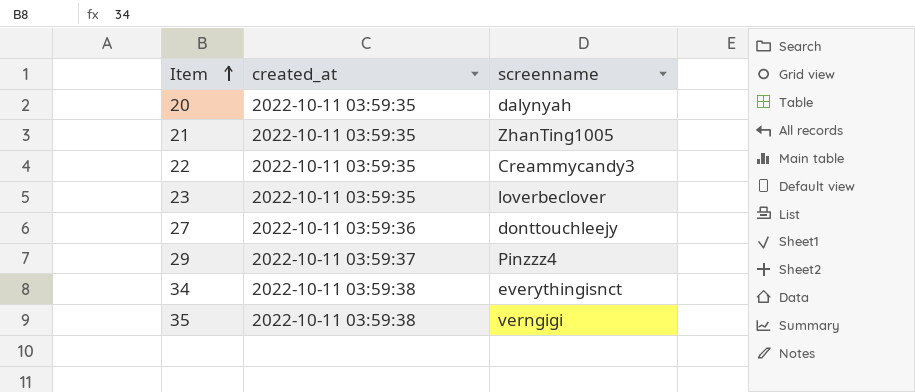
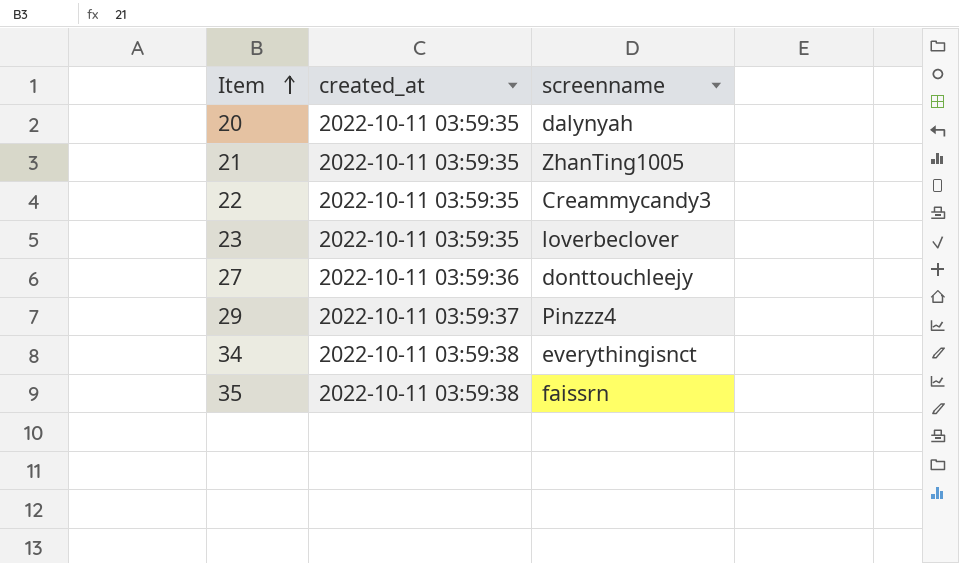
35 | screenname: verngigi -> faissrn

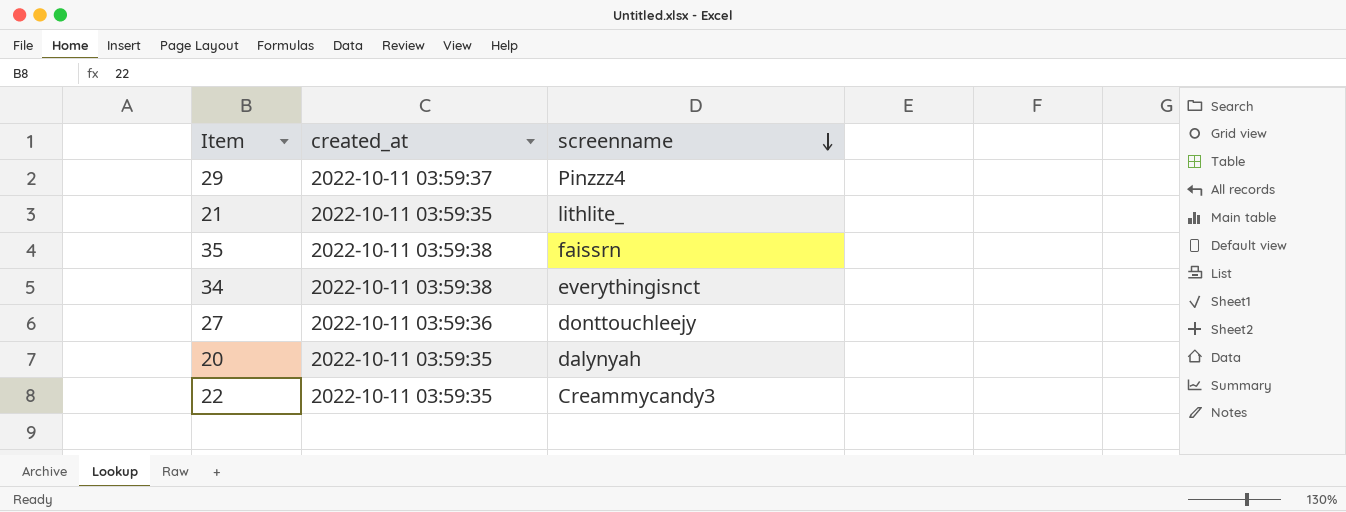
row order: Item ascending -> screenname descending
row 23: 2022-10-11 03:59:35 | loverbeclover -> none
21 | screenname: ZhanTing1005 -> lithlite_

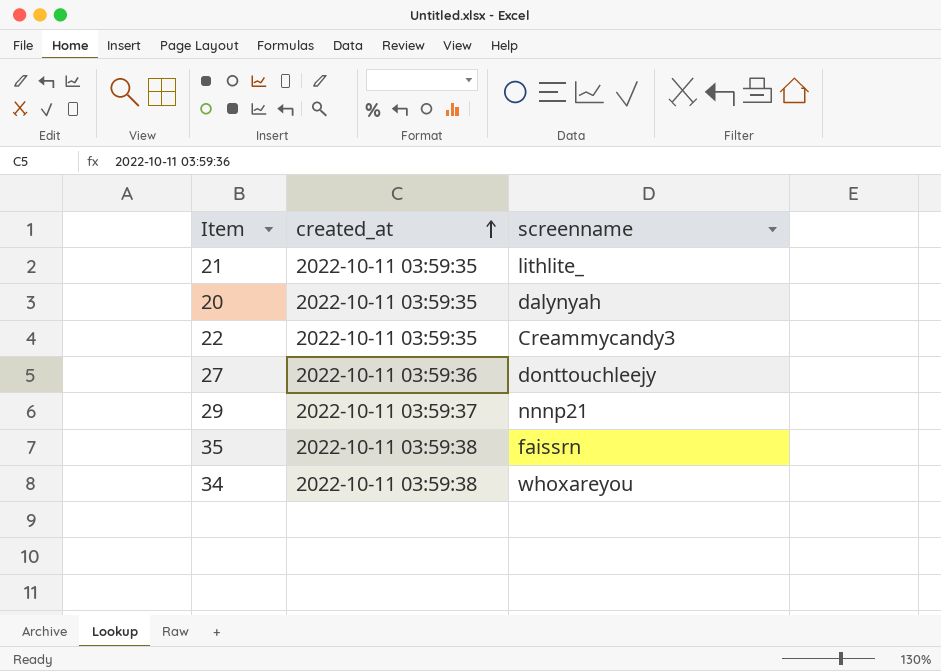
row order: screenname descending -> created_at ascending
29 | screenname: Pinzzz4 -> nnnp21
34 | screenname: everythingisnct -> whoxareyou

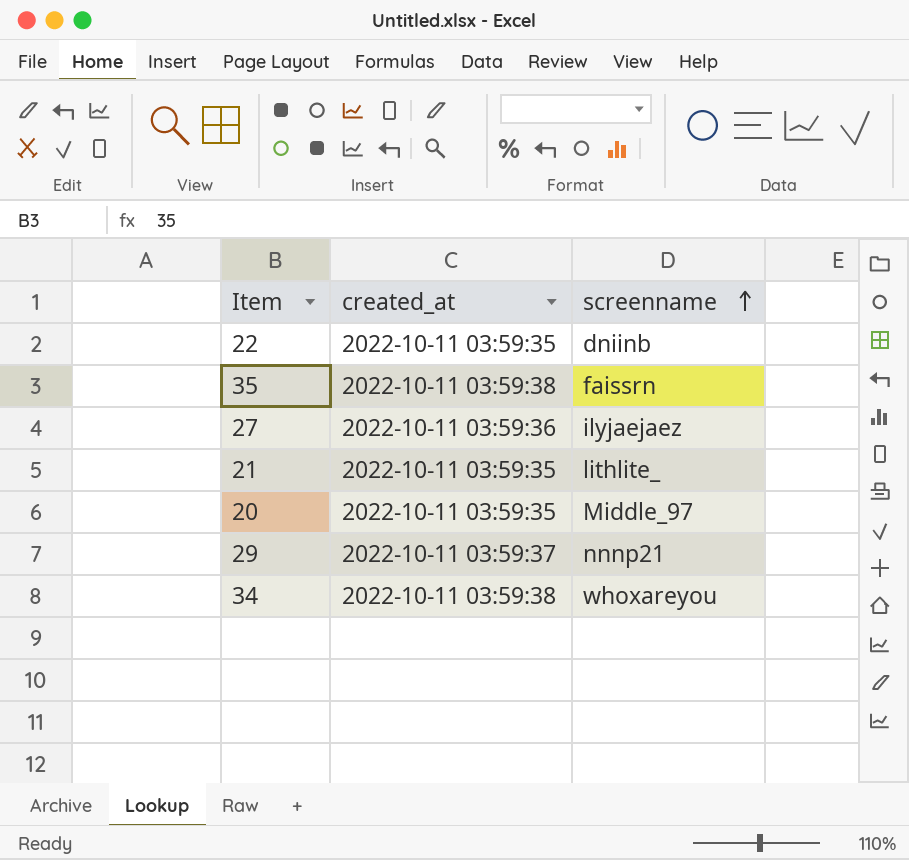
row order: created_at ascending -> screenname ascending
22 | screenname: Creammycandy3 -> dniinb
27 | screenname: donttouchleejy -> ilyjaejaez
20 | screenname: dalynyah -> Middle_97

